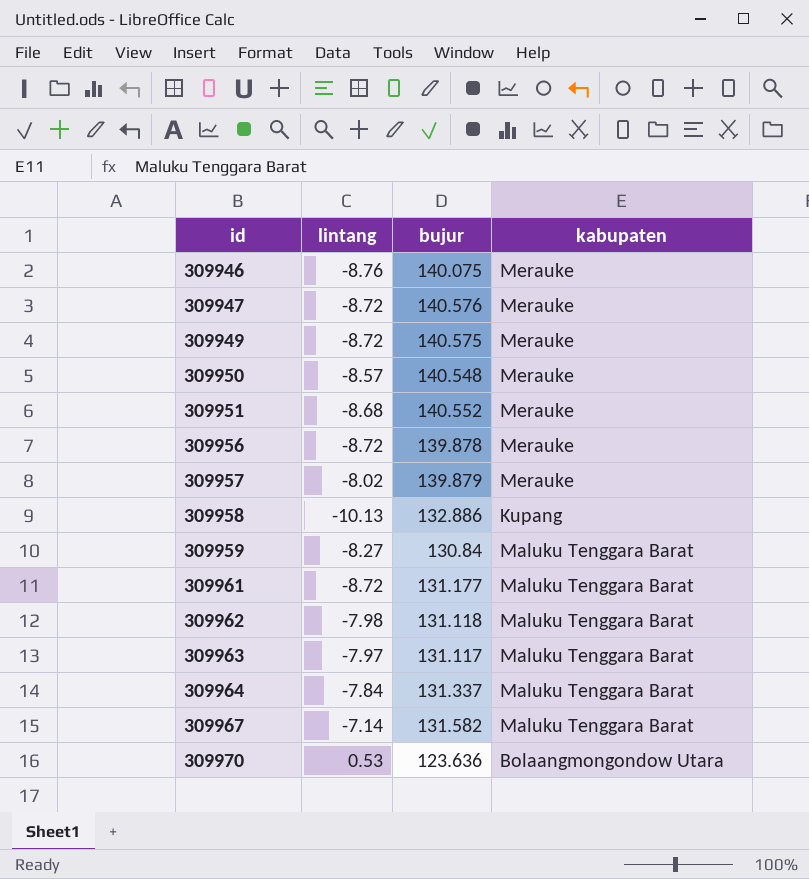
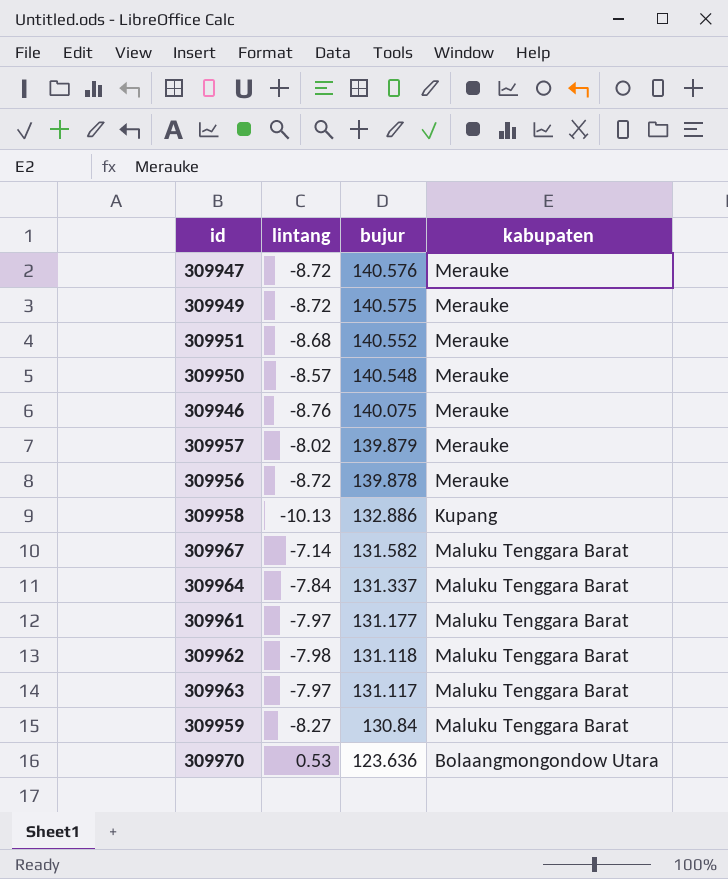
row order: id ascending -> bujur descending
309961 | lintang: -8.72 -> -7.97

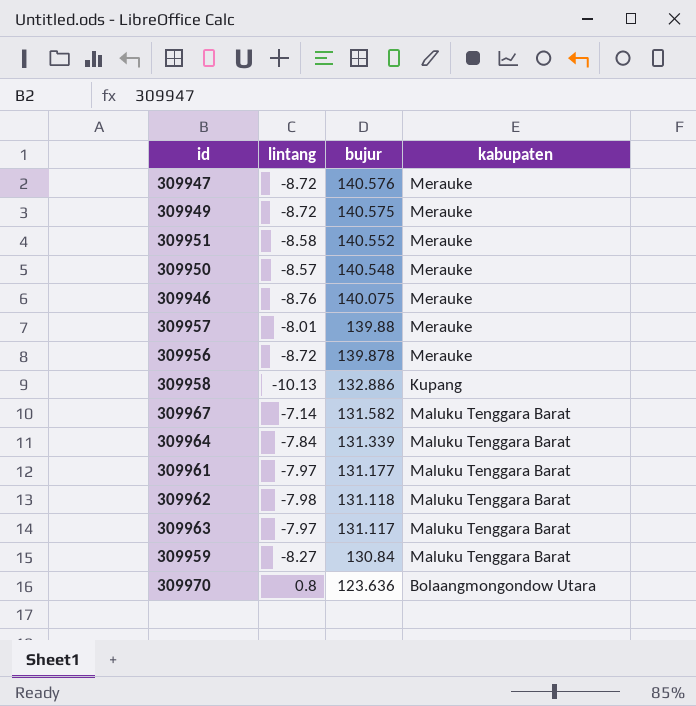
309951 | lintang: -8.68 -> -8.58
309957 | lintang: -8.02 -> -8.01
309957 | bujur: 139.879 -> 139.88
309964 | bujur: 131.337 -> 131.339
309970 | lintang: 0.53 -> 0.8

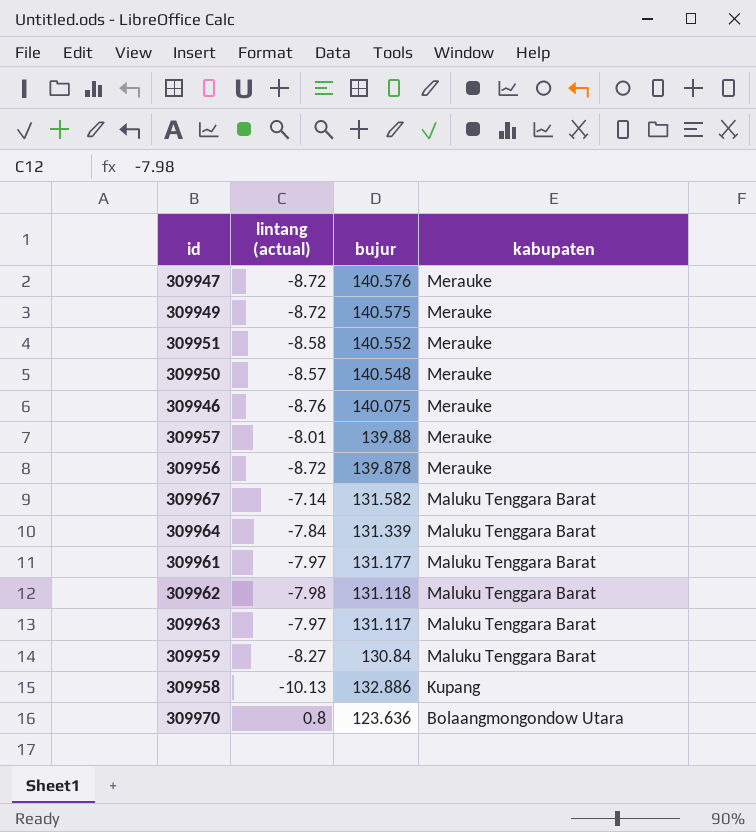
row order: bujur descending -> kabupaten descending
column name: lintang -> lintang (actual)

